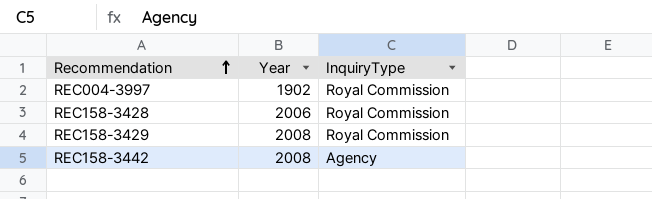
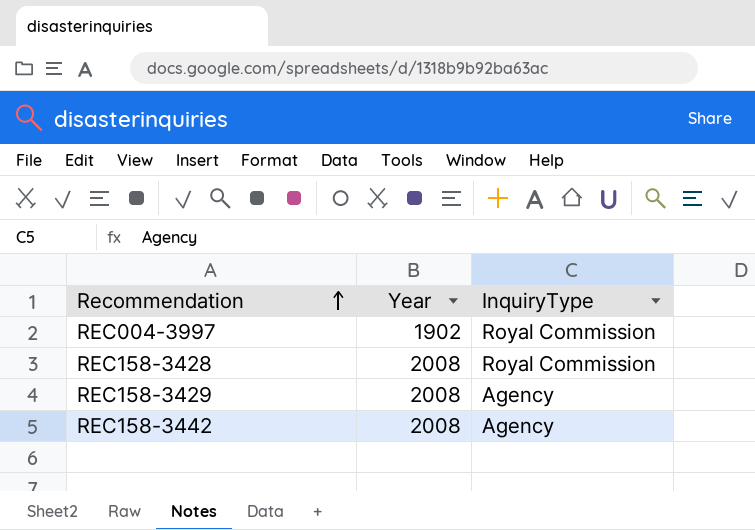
REC158-3428 | Year: 2006 -> 2008
REC158-3429 | InquiryType: Royal Commission -> Agency

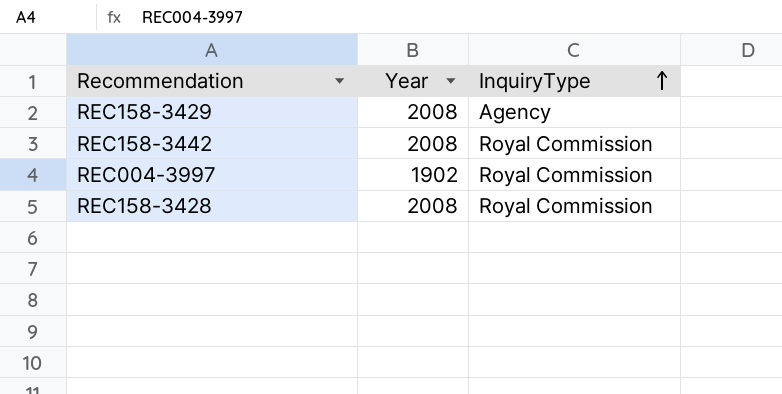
row order: Recommendation ascending -> InquiryType ascending
REC158-3442 | InquiryType: Agency -> Royal Commission

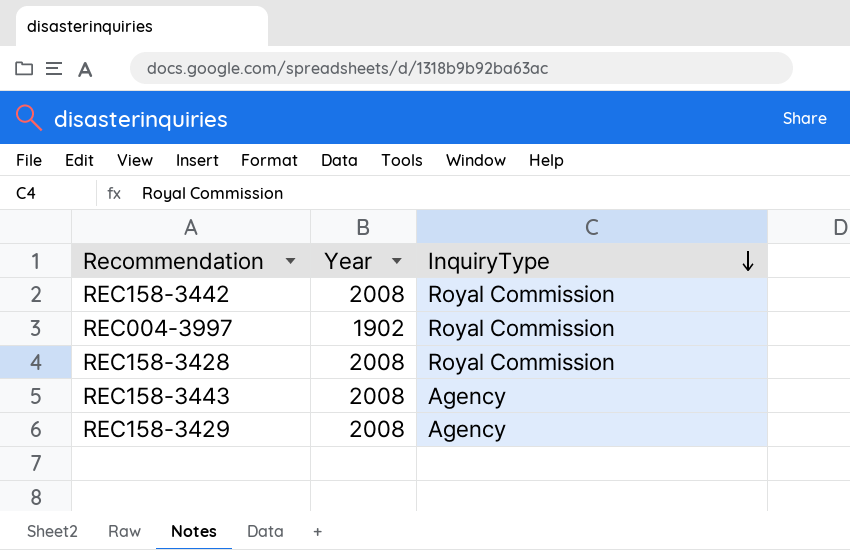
row order: InquiryType ascending -> InquiryType descending
row REC158-3443: none -> 2008 | Agency

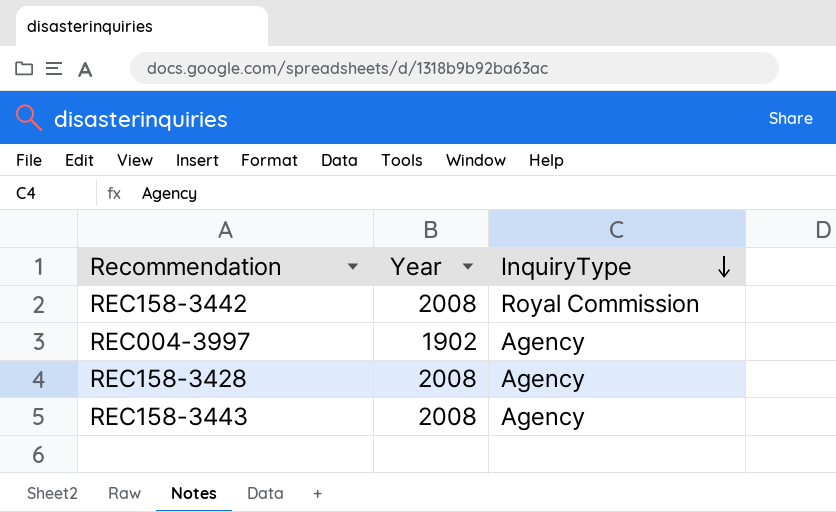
row REC158-3429: 2008 | Agency -> none
REC004-3997 | InquiryType: Royal Commission -> Agency
REC158-3428 | InquiryType: Royal Commission -> Agency

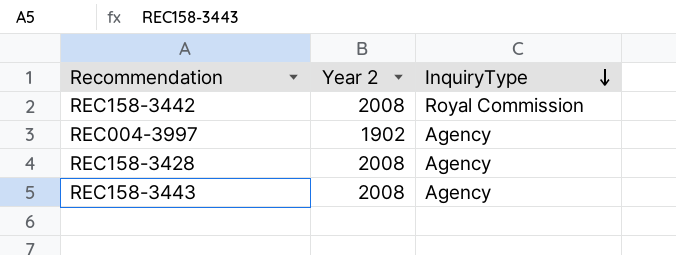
column name: Year -> Year 2

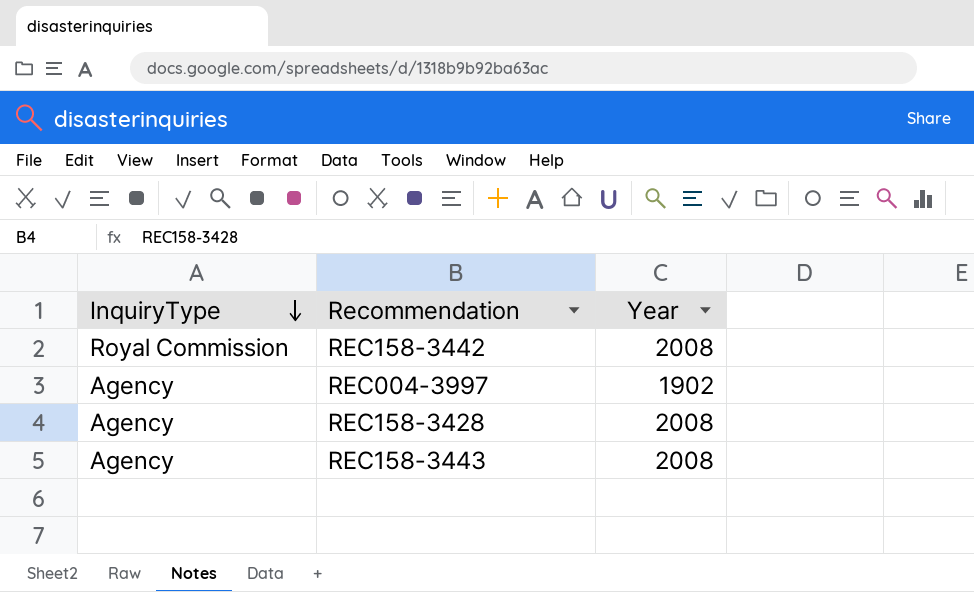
column InquiryType | position: 3 -> 1
column name: Year 2 -> Year

